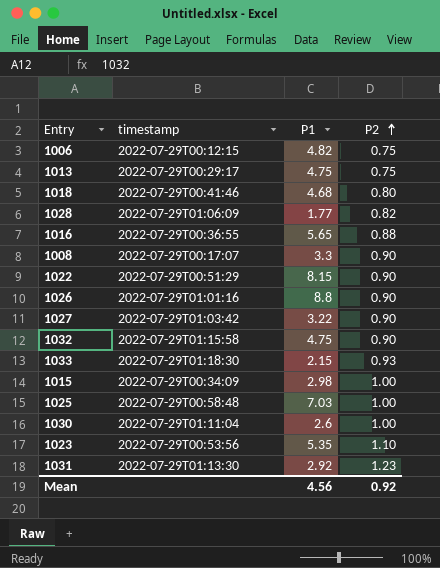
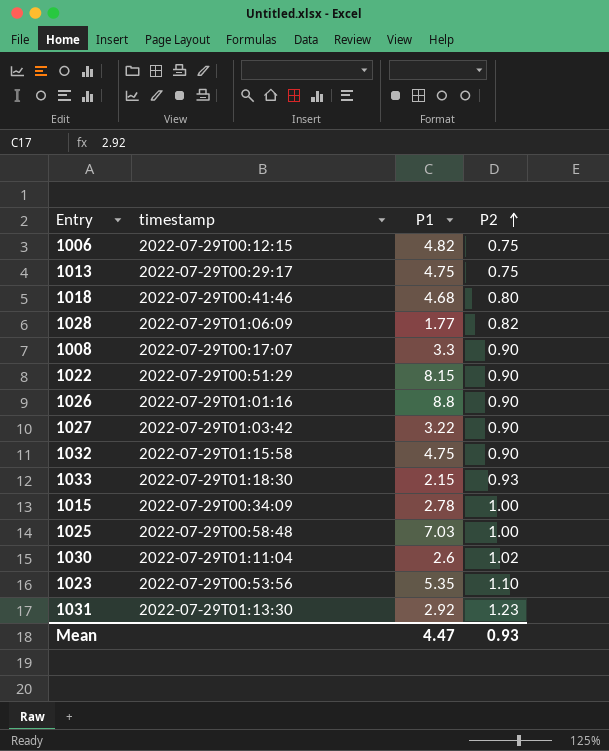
row 1016: 2022-07-29T00:36:55 | 5.65 | 0.88 -> none
1015 | P1: 2.98 -> 2.78
1030 | P2: 1.00 -> 1.02
Mean | P1: 4.56 -> 4.47
Mean | P2: 0.92 -> 0.93

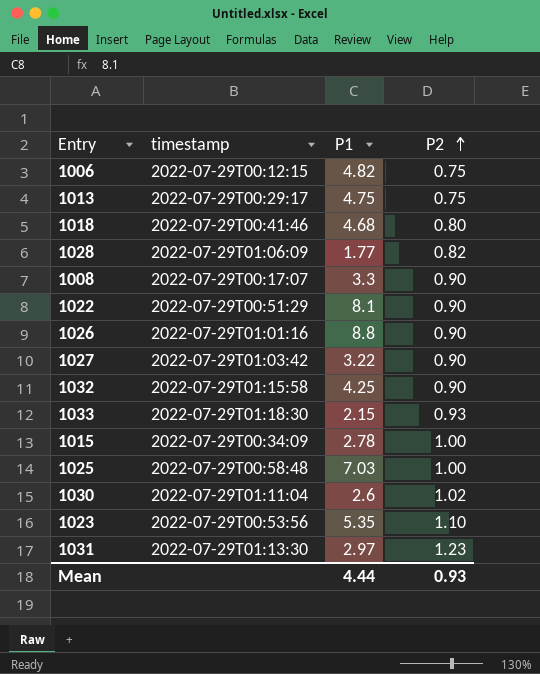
1022 | P1: 8.15 -> 8.1
1032 | P1: 4.75 -> 4.25
1031 | P1: 2.92 -> 2.97
Mean | P1: 4.47 -> 4.44

